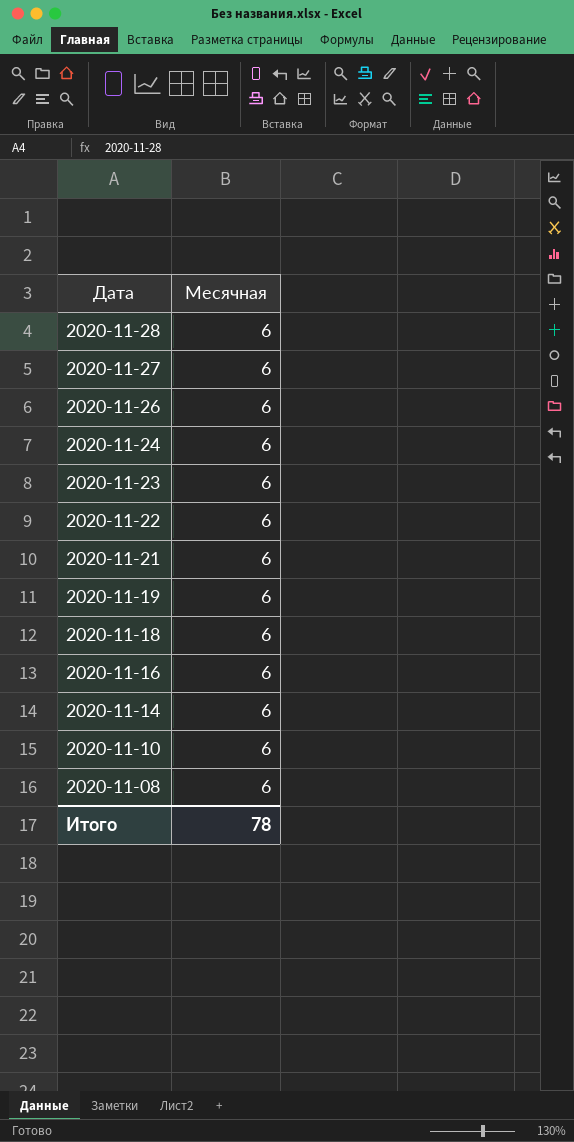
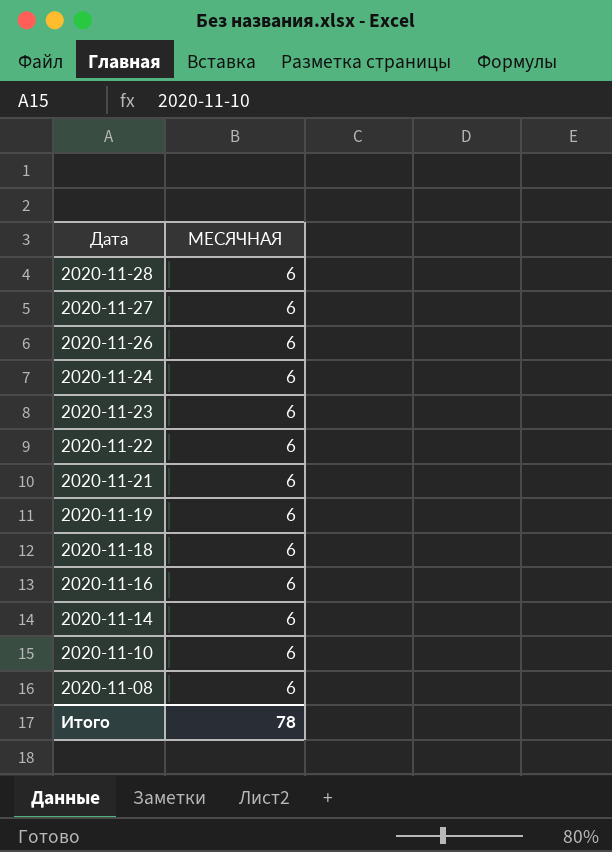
column name: Месячная -> МЕСЯЧНАЯ

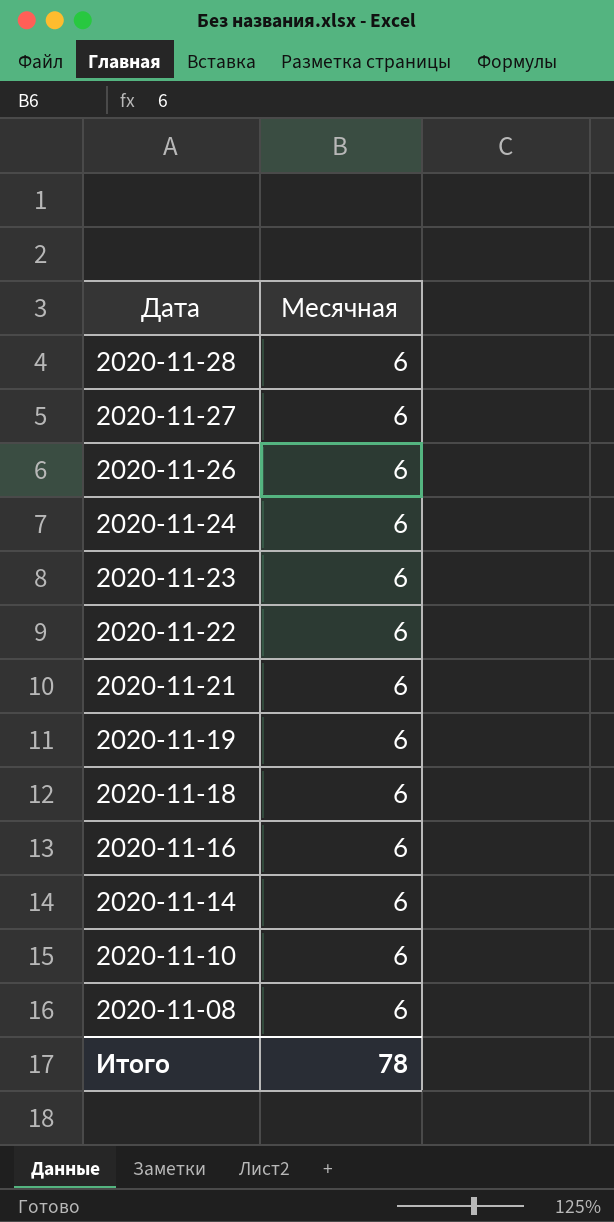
column name: МЕСЯЧНАЯ -> Месячная

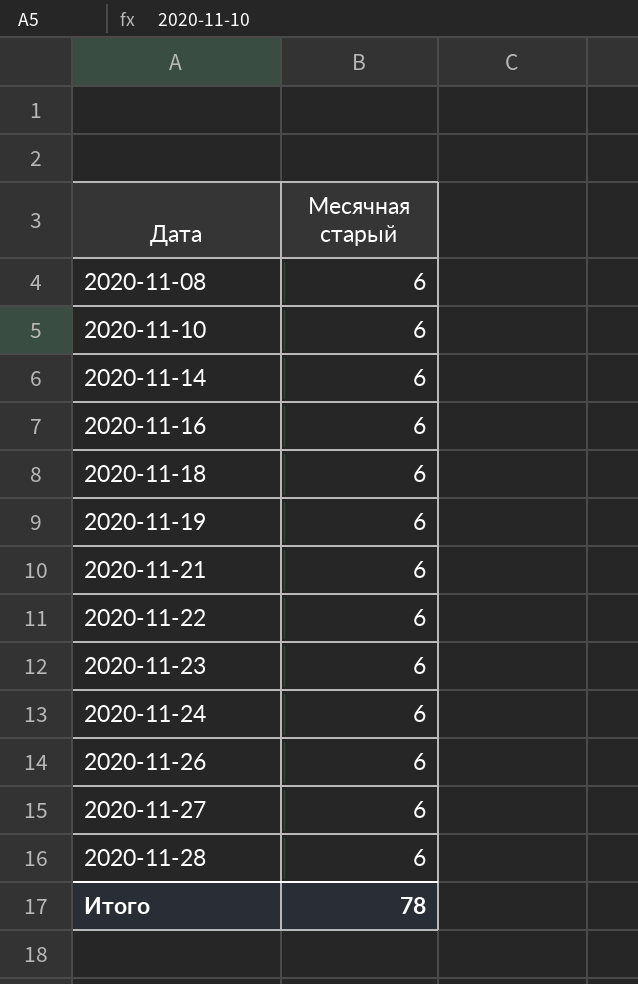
row order: Дата descending -> Дата ascending
column name: Месячная -> Месячная старый

